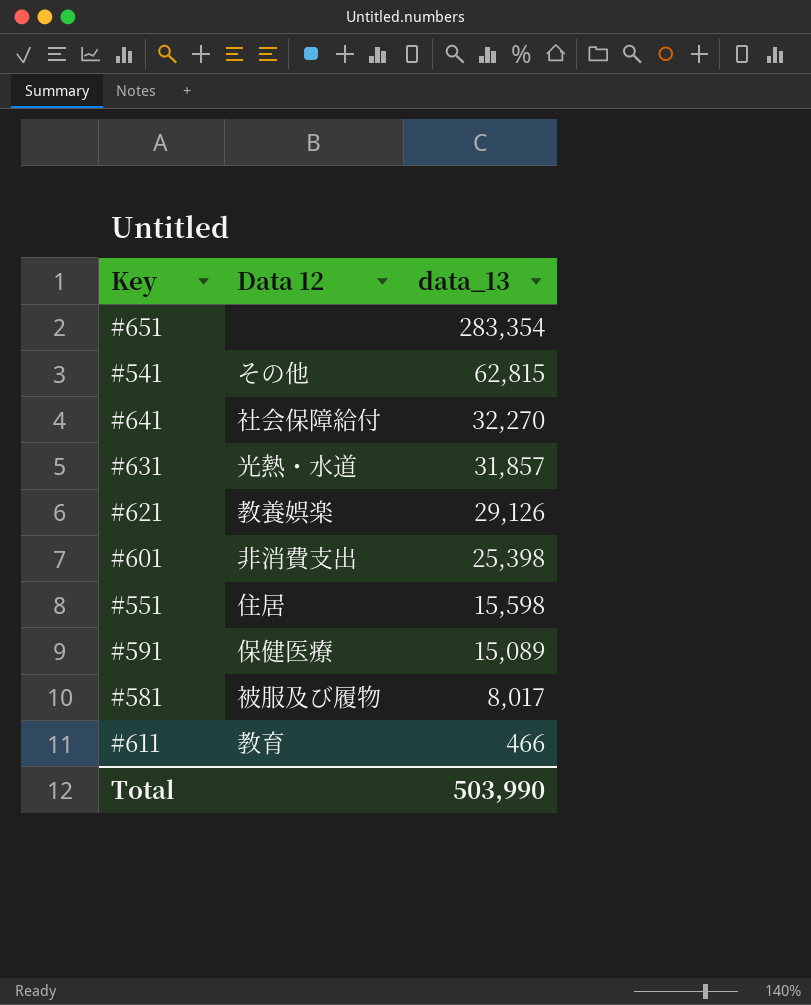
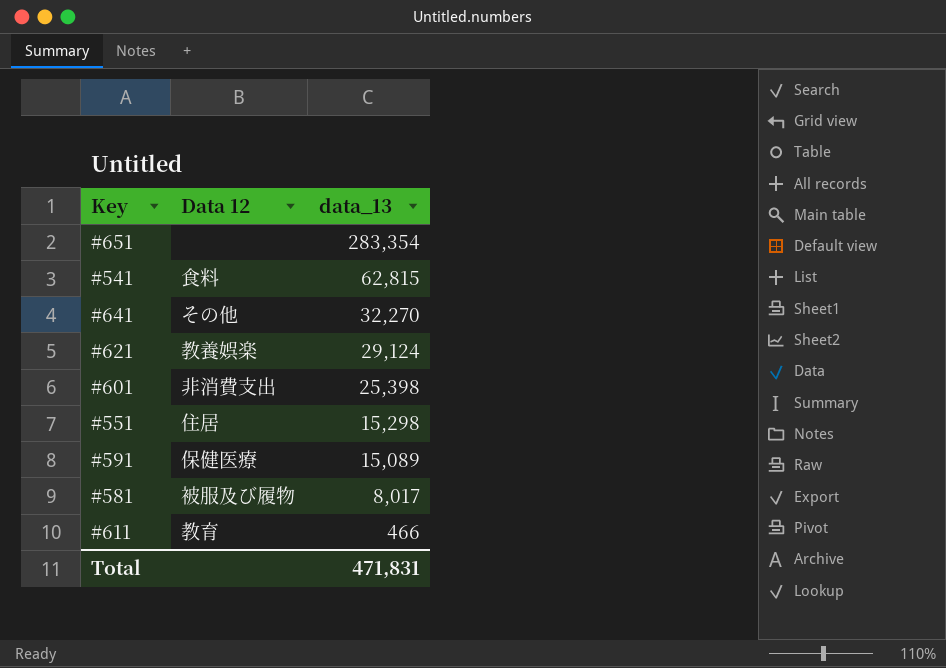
row #631: 光熱・水道 | 31,857 -> none
#541 | Data 12: その他 -> 食料
#641 | Data 12: 社会保障給付 -> その他
#621 | data_13: 29,126 -> 29,124
#551 | data_13: 15,598 -> 15,298
Total | data_13: 503,990 -> 471,831

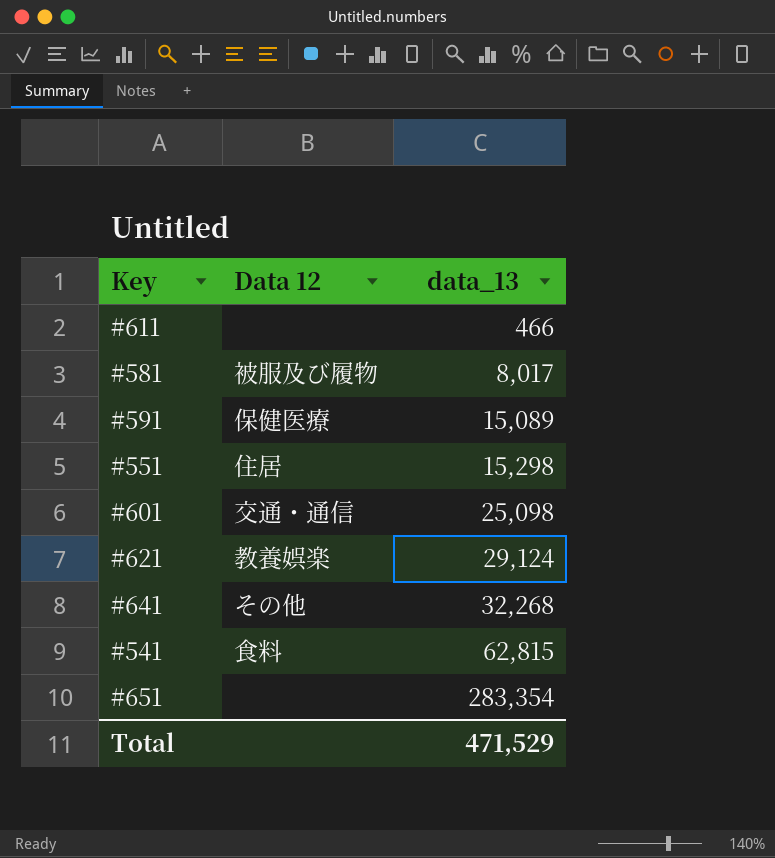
row order: data_13 descending -> data_13 ascending
#611 | Data 12: 教育 -> none
#601 | Data 12: 非消費支出 -> 交通・通信
#601 | data_13: 25,398 -> 25,098
#641 | data_13: 32,270 -> 32,268
Total | data_13: 471,831 -> 471,529

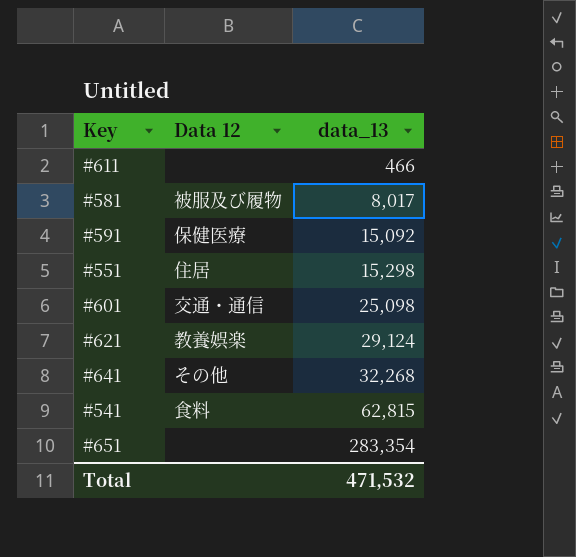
#591 | data_13: 15,089 -> 15,092
Total | data_13: 471,529 -> 471,532

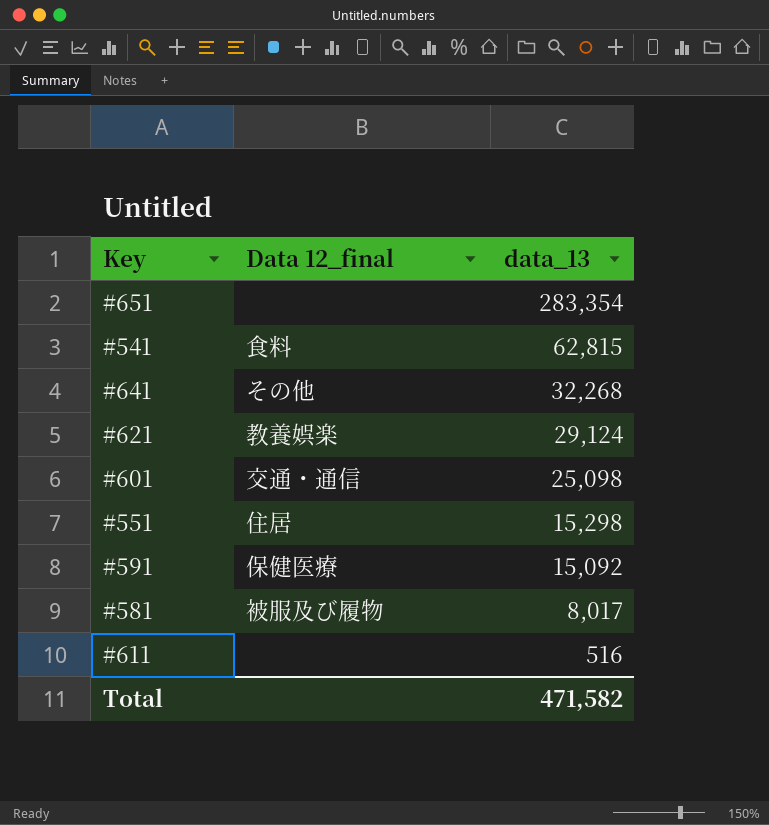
row order: data_13 ascending -> data_13 descending
column name: Data 12 -> Data 12_final
#611 | data_13: 466 -> 516
Total | data_13: 471,532 -> 471,582

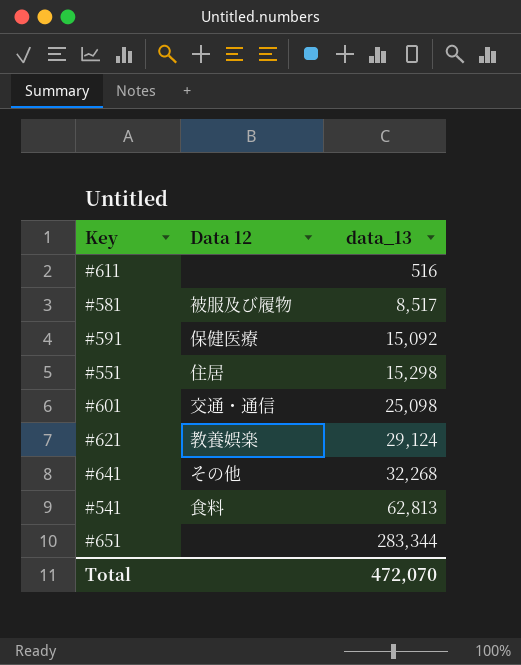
row order: data_13 descending -> data_13 ascending
column name: Data 12_final -> Data 12
#581 | data_13: 8,017 -> 8,517
#541 | data_13: 62,815 -> 62,813
#651 | data_13: 283,354 -> 283,344
Total | data_13: 471,582 -> 472,070

